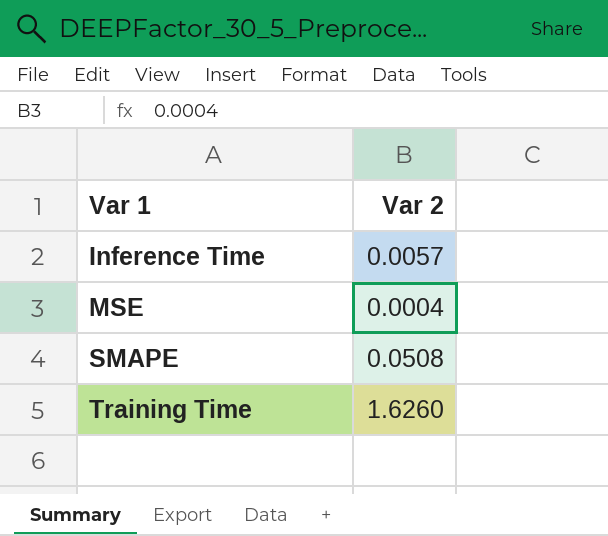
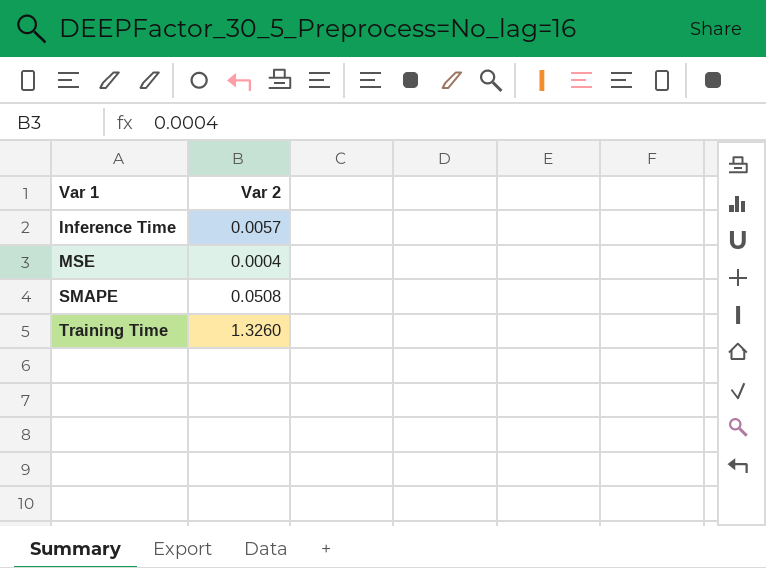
Training Time | Var 2: 1.6260 -> 1.3260

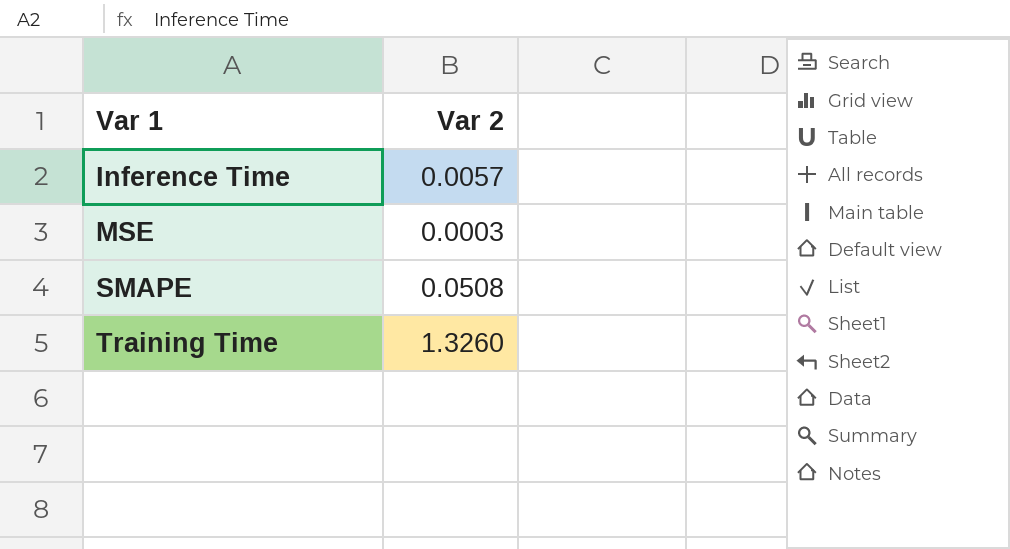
MSE | Var 2: 0.0004 -> 0.0003

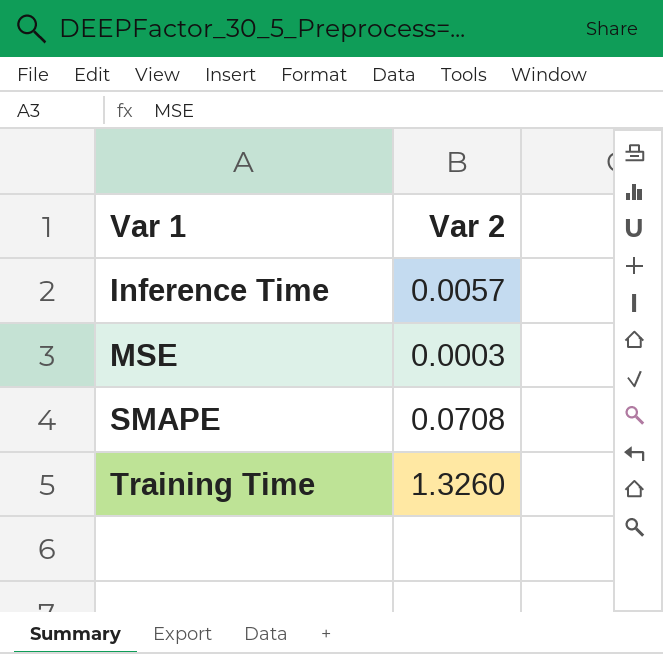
SMAPE | Var 2: 0.0508 -> 0.0708

